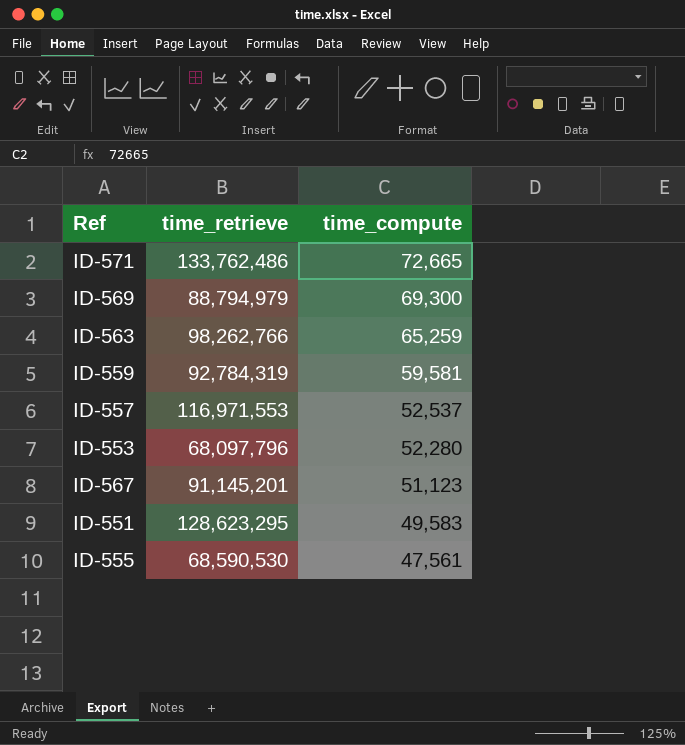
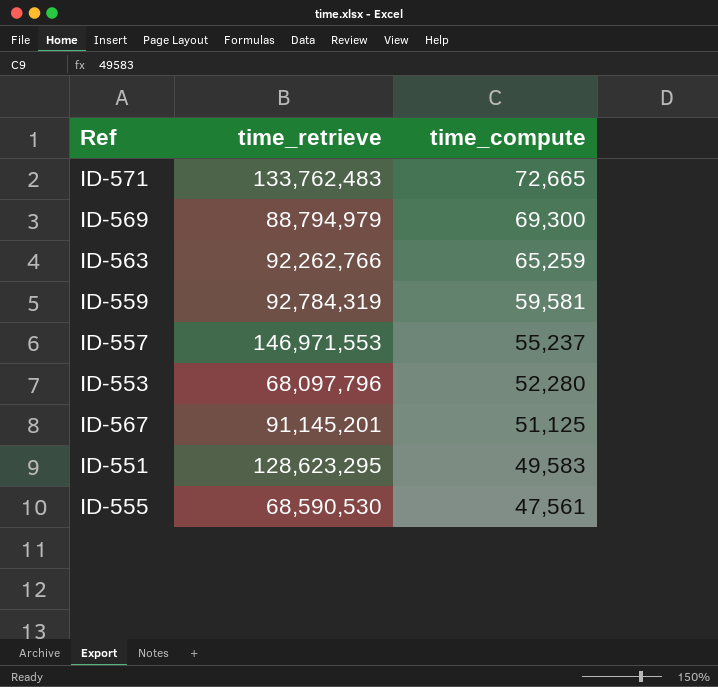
ID-571 | time_retrieve: 133,762,486 -> 133,762,483
ID-563 | time_retrieve: 98,262,766 -> 92,262,766
ID-557 | time_retrieve: 116,971,553 -> 146,971,553
ID-557 | time_compute: 52,537 -> 55,237
ID-567 | time_compute: 51,123 -> 51,125

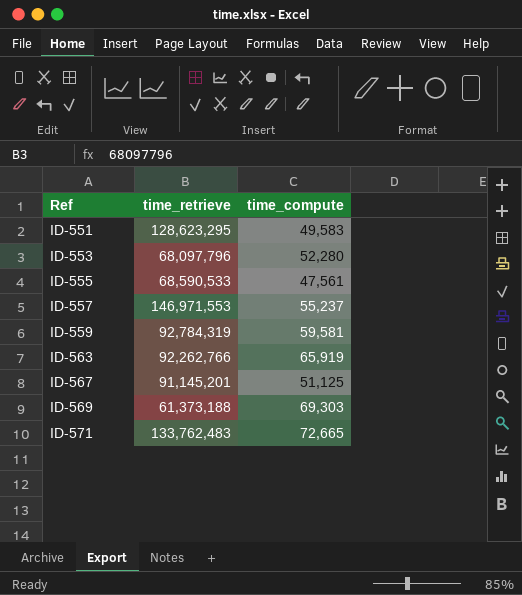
row order: time_compute descending -> Ref ascending
ID-555 | time_retrieve: 68,590,530 -> 68,590,533
ID-563 | time_compute: 65,259 -> 65,919
ID-569 | time_retrieve: 88,794,979 -> 61,373,188
ID-569 | time_compute: 69,300 -> 69,303

